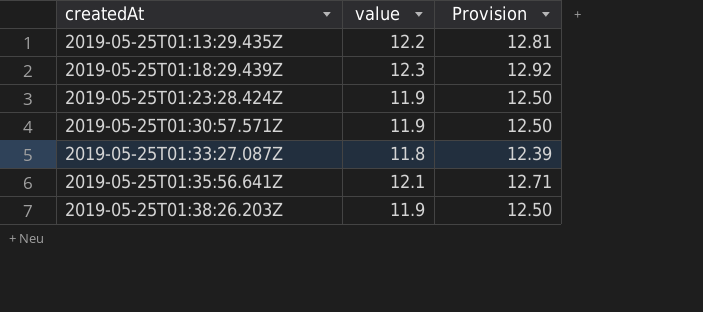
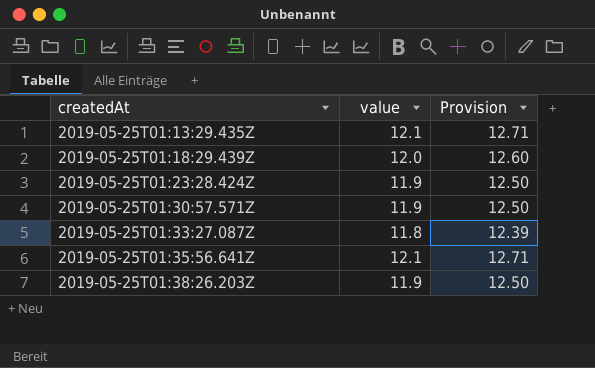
2019-05-25T01:13:29.435Z | value: 12.2 -> 12.1
2019-05-25T01:13:29.435Z | Provision: 12.81 -> 12.71
2019-05-25T01:18:29.439Z | value: 12.3 -> 12.0
2019-05-25T01:18:29.439Z | Provision: 12.92 -> 12.60

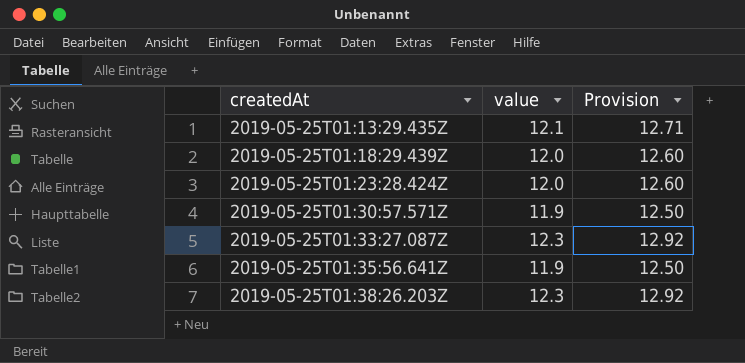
2019-05-25T01:23:28.424Z | value: 11.9 -> 12.0
2019-05-25T01:23:28.424Z | Provision: 12.50 -> 12.60
2019-05-25T01:33:27.087Z | value: 11.8 -> 12.3
2019-05-25T01:33:27.087Z | Provision: 12.39 -> 12.92
2019-05-25T01:35:56.641Z | value: 12.1 -> 11.9
2019-05-25T01:35:56.641Z | Provision: 12.71 -> 12.50
2019-05-25T01:38:26.203Z | value: 11.9 -> 12.3
2019-05-25T01:38:26.203Z | Provision: 12.50 -> 12.92

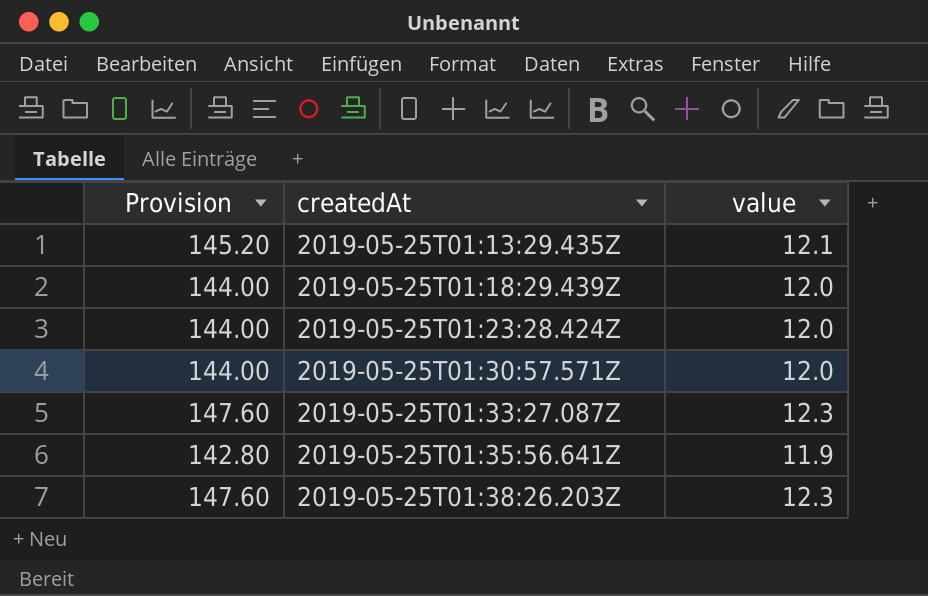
column Provision | formula: [value] * 1.05 -> [value] * 12
column Provision | position: 3 -> 1
2019-05-25T01:30:57.571Z | value: 11.9 -> 12.0

